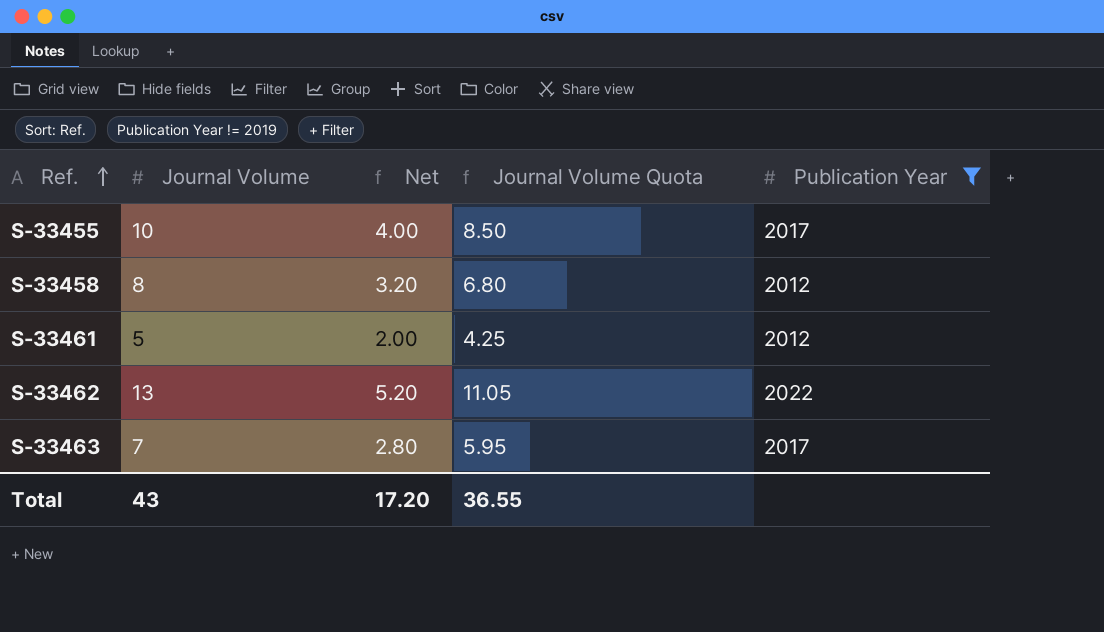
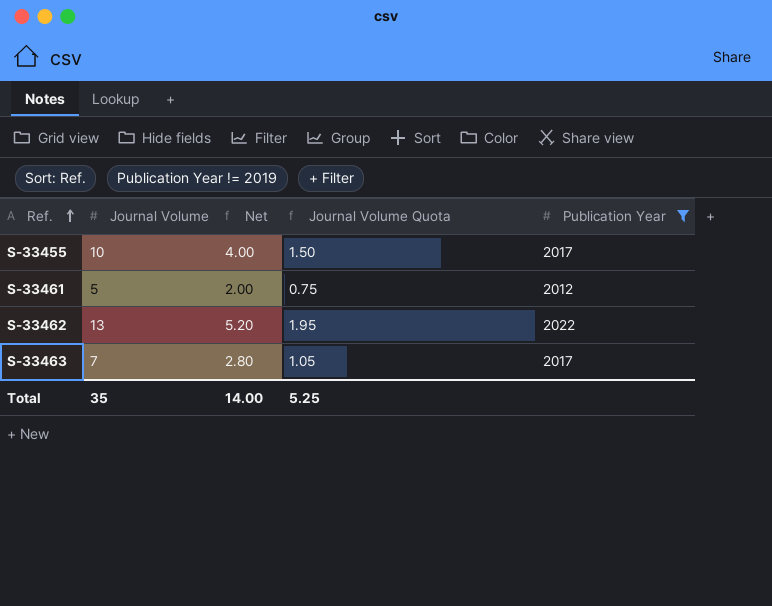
column Journal Volume Quota | formula: [Journal Volume] * 0.85 -> [Journal Volume] * 0.15
row S-33458: 8 | 3.20 | 6.80 | 2012 -> none
Total | Journal Volume: 43 -> 35
Total | Net: 17.20 -> 14.00
Total | Journal Volume Quota: 36.55 -> 5.25

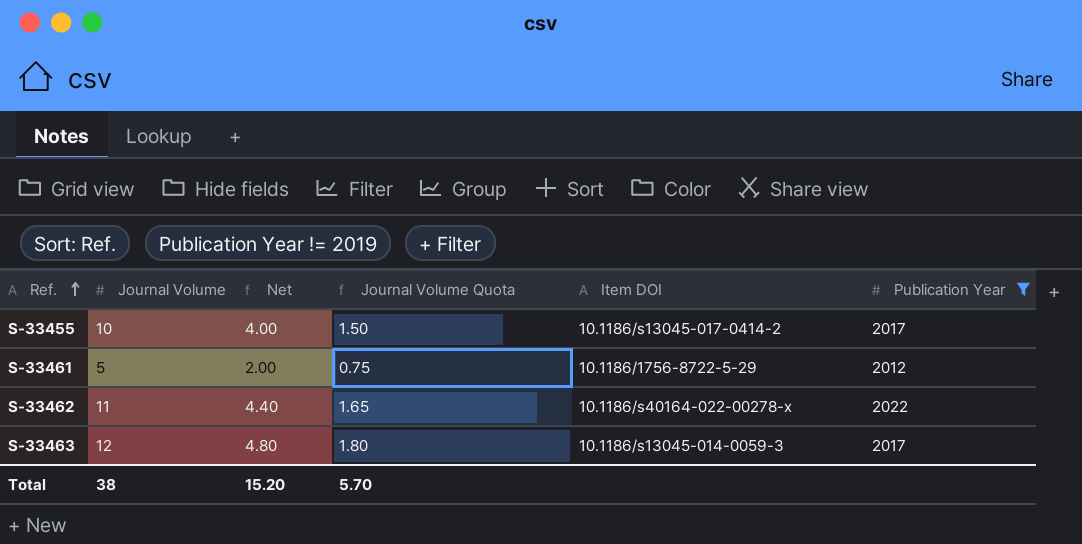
column Item DOI | position: none -> 5
S-33462 | Journal Volume: 13 -> 11
S-33462 | Net: 5.20 -> 4.40
S-33462 | Journal Volume Quota: 1.95 -> 1.65
S-33463 | Journal Volume: 7 -> 12
S-33463 | Net: 2.80 -> 4.80
S-33463 | Journal Volume Quota: 1.05 -> 1.80
Total | Journal Volume: 35 -> 38
Total | Net: 14.00 -> 15.20
Total | Journal Volume Quota: 5.25 -> 5.70

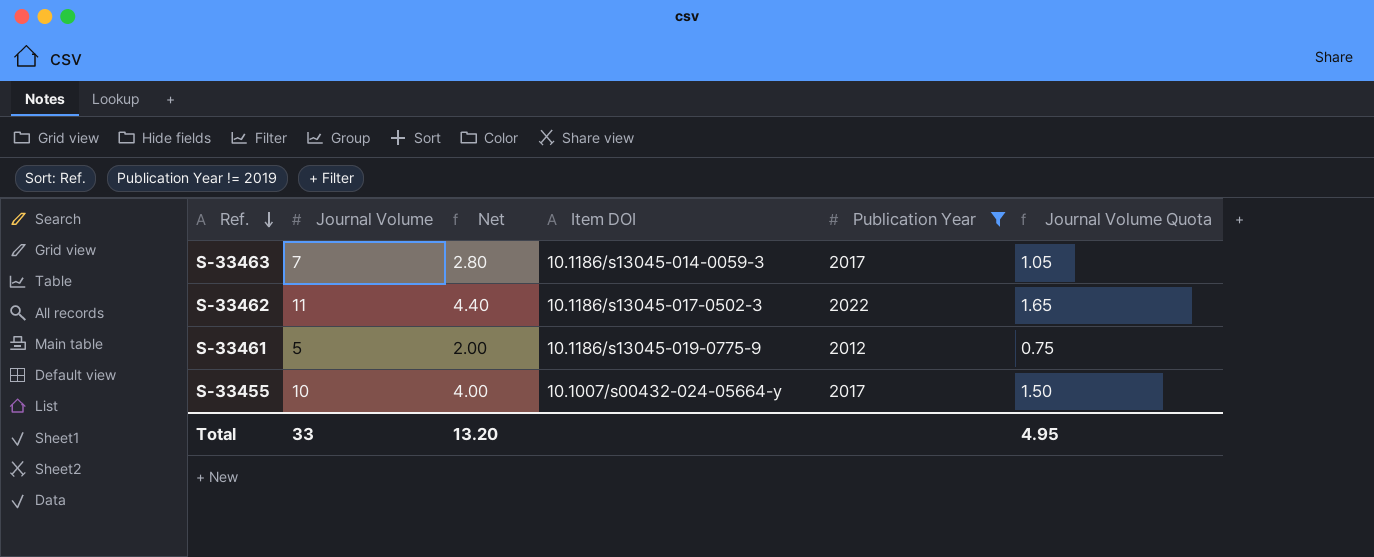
row order: Ref. ascending -> Ref. descending
column Journal Volume Quota | position: 4 -> 6
S-33463 | Journal Volume: 12 -> 7
S-33463 | Net: 4.80 -> 2.80
S-33463 | Journal Volume Quota: 1.80 -> 1.05
S-33462 | Item DOI: 10.1186/s40164-022-00278-x -> 10.1186/s13045-017-0502-3
S-33461 | Item DOI: 10.1186/1756-8722-5-29 -> 10.1186/s13045-019-0775-9
S-33455 | Item DOI: 10.1186/s13045-017-0414-2 -> 10.1007/s00432-024-05664-y
Total | Journal Volume: 38 -> 33
Total | Net: 15.20 -> 13.20
Total | Journal Volume Quota: 5.70 -> 4.95

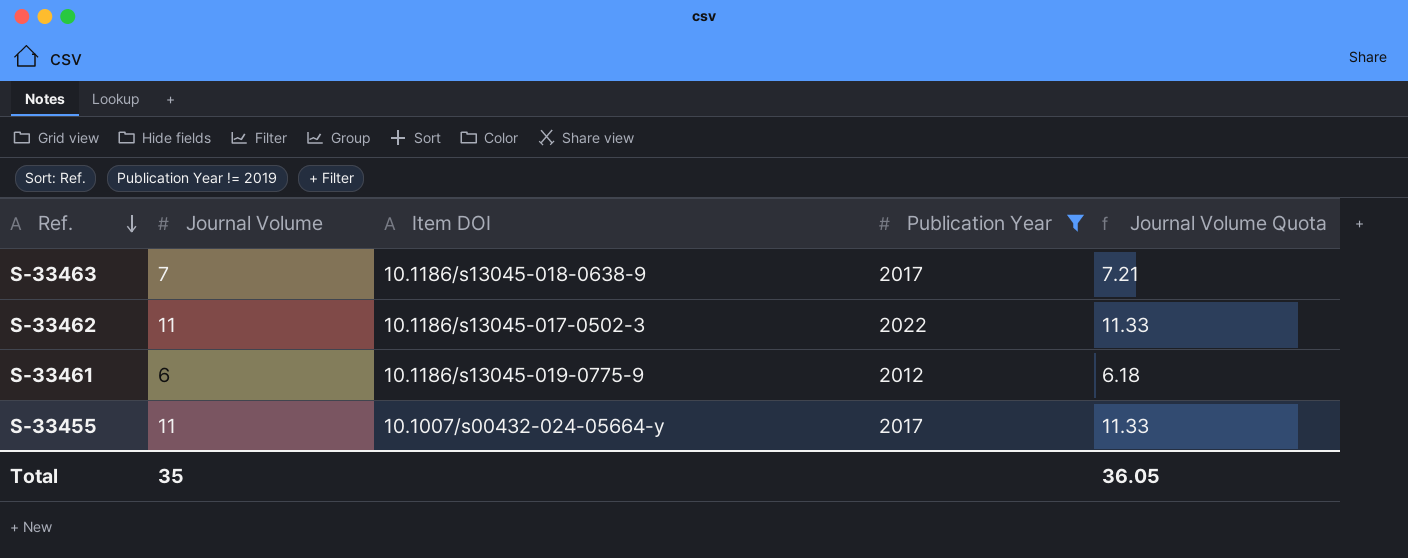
column Net | formula: [Journal Volume] * 0.4 -> none
column Journal Volume Quota | formula: [Journal Volume] * 0.15 -> [Journal Volume] * 1.03
S-33463 | Item DOI: 10.1186/s13045-014-0059-3 -> 10.1186/s13045-018-0638-9
S-33461 | Journal Volume: 5 -> 6
S-33455 | Journal Volume: 10 -> 11
Total | Journal Volume: 33 -> 35
Total | Journal Volume Quota: 4.95 -> 36.05

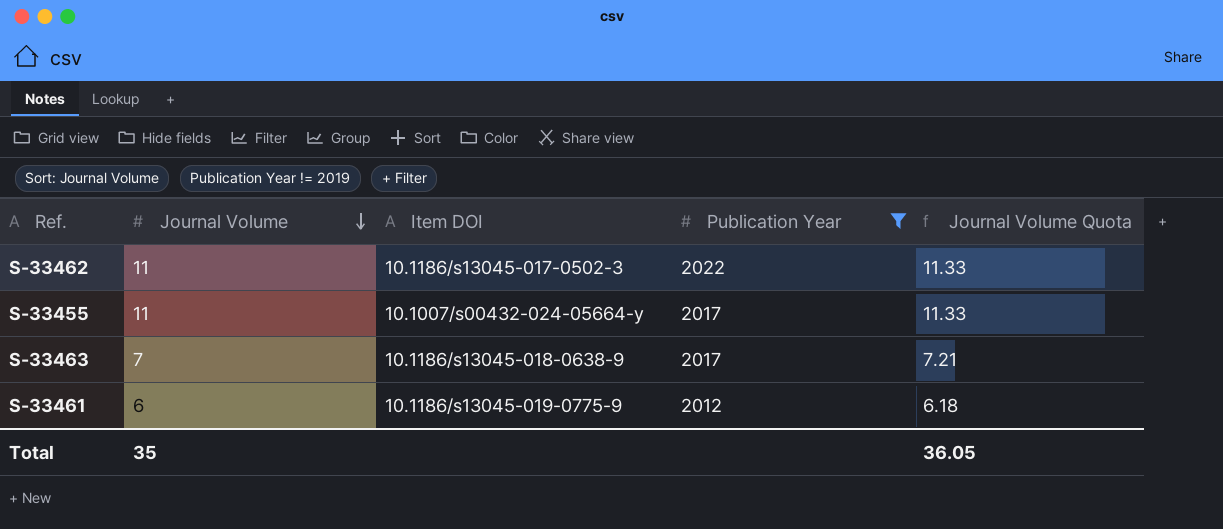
row order: Ref. descending -> Journal Volume descending

